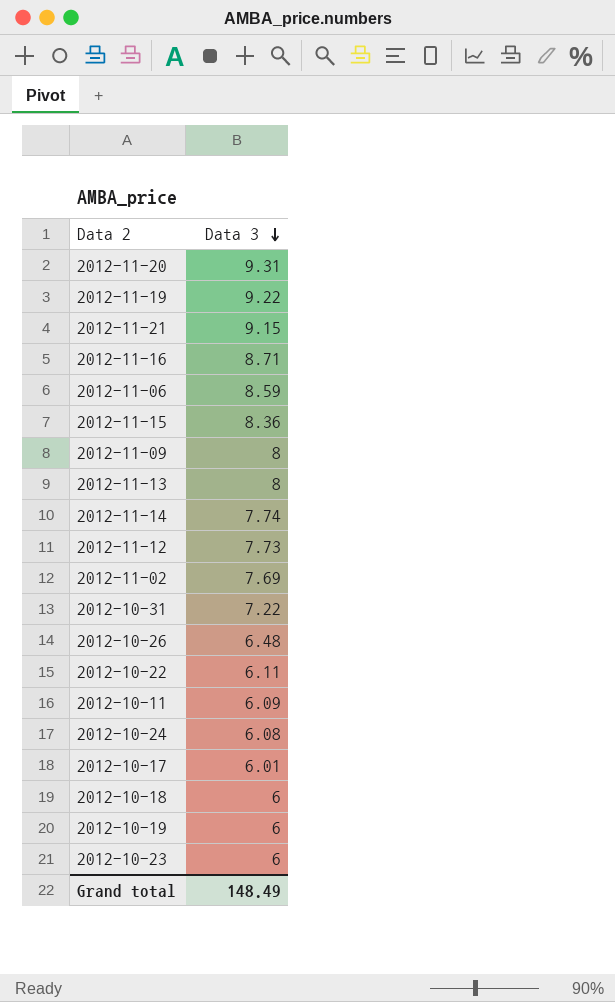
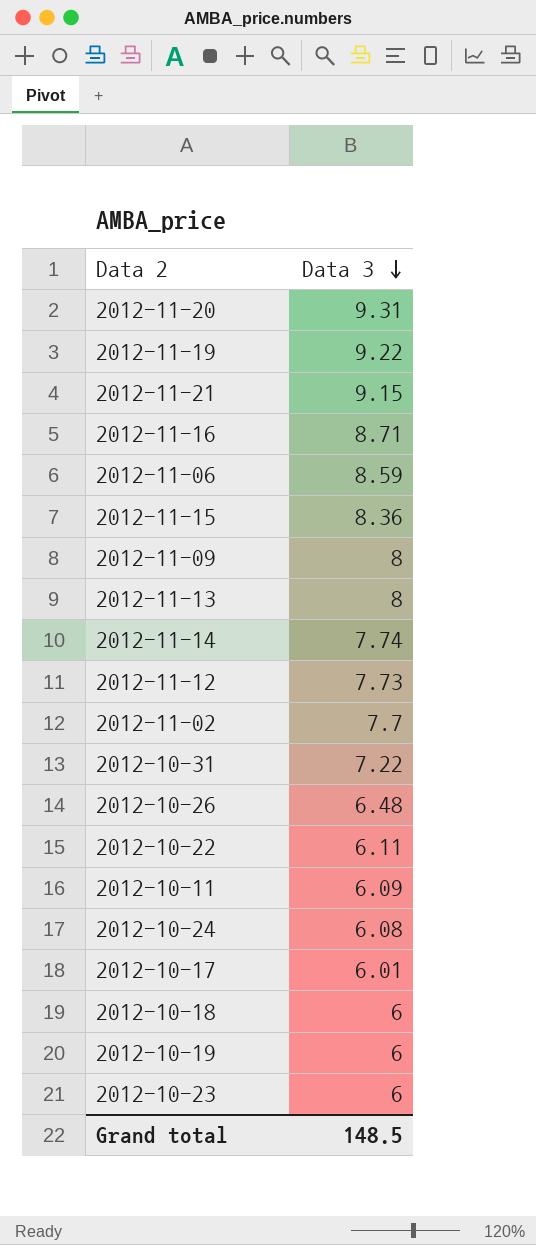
2012-11-02 | Data 3: 7.69 -> 7.7
Grand total | Data 3: 148.49 -> 148.5

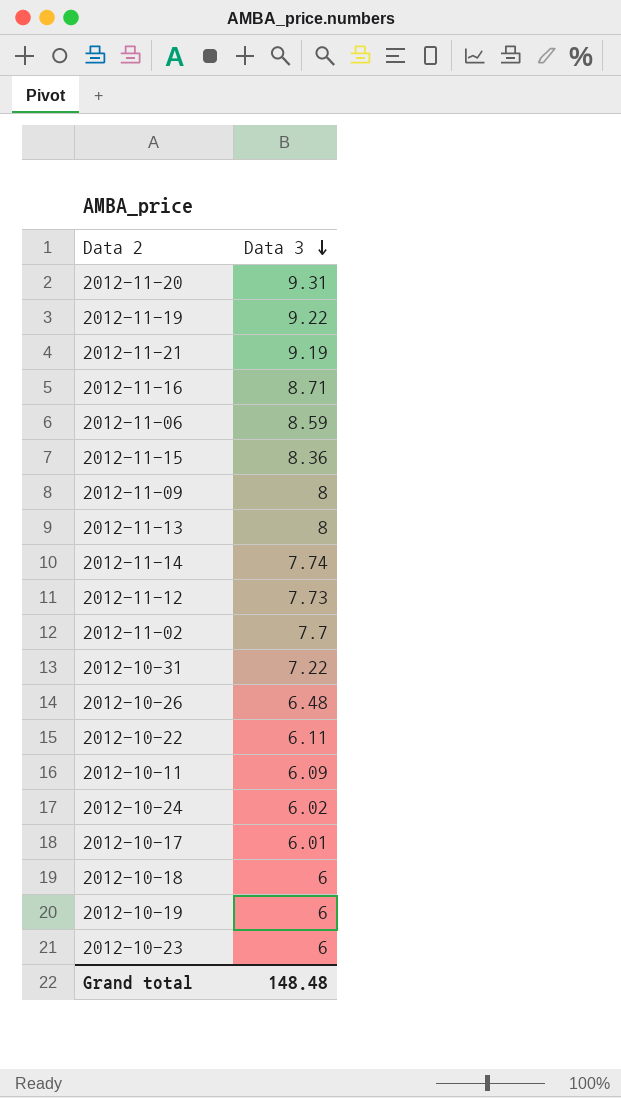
2012-11-21 | Data 3: 9.15 -> 9.19
2012-10-24 | Data 3: 6.08 -> 6.02
Grand total | Data 3: 148.5 -> 148.48

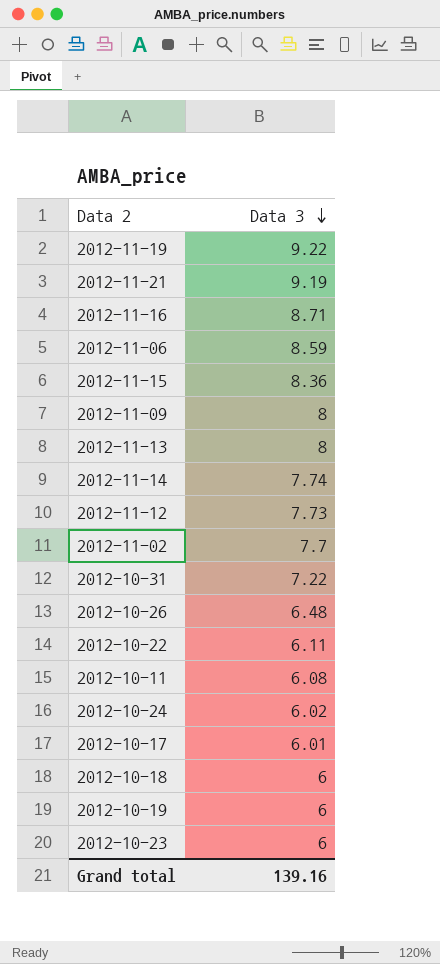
row 2012-11-20: 9.31 -> none
2012-10-11 | Data 3: 6.09 -> 6.08
Grand total | Data 3: 148.48 -> 139.16

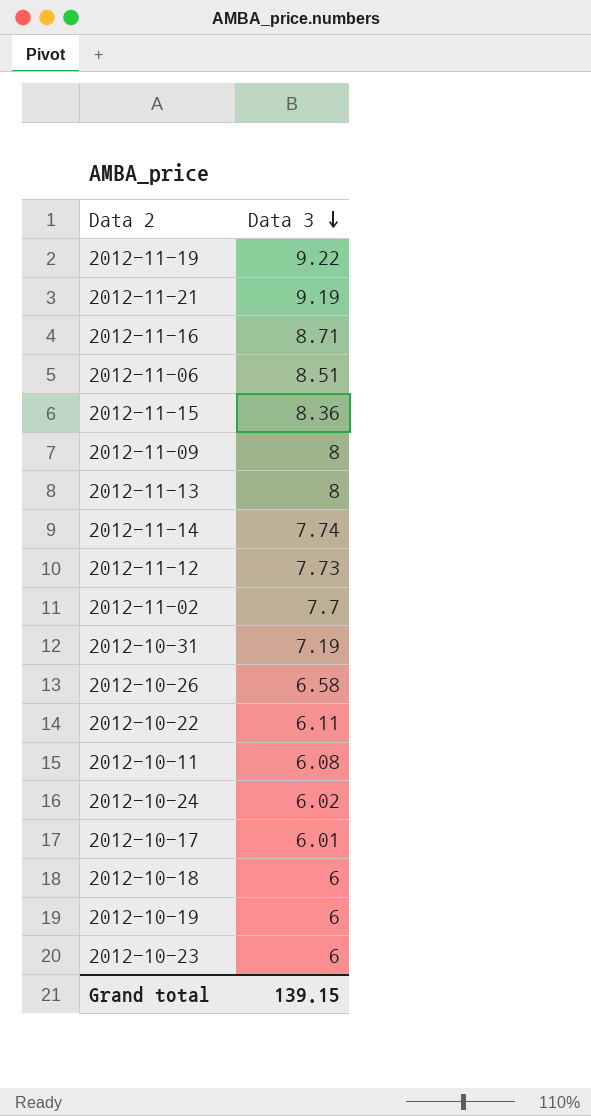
2012-11-06 | Data 3: 8.59 -> 8.51
2012-10-31 | Data 3: 7.22 -> 7.19
2012-10-26 | Data 3: 6.48 -> 6.58
Grand total | Data 3: 139.16 -> 139.15

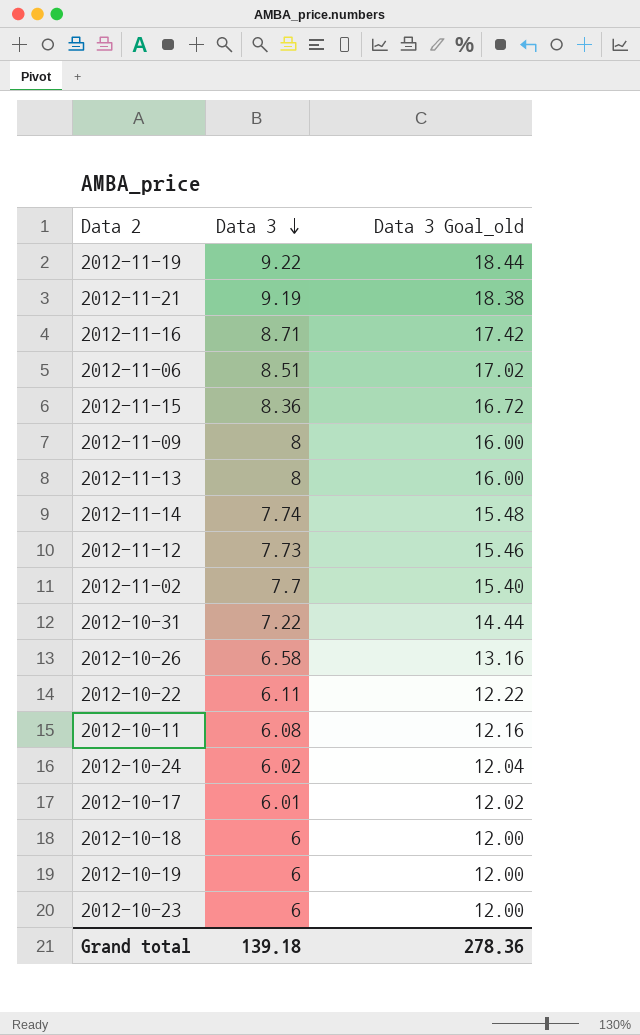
column Data 3 Goal_old | formula: none -> [Data 3] * 2
2012-10-31 | Data 3: 7.19 -> 7.22
Grand total | Data 3: 139.15 -> 139.18

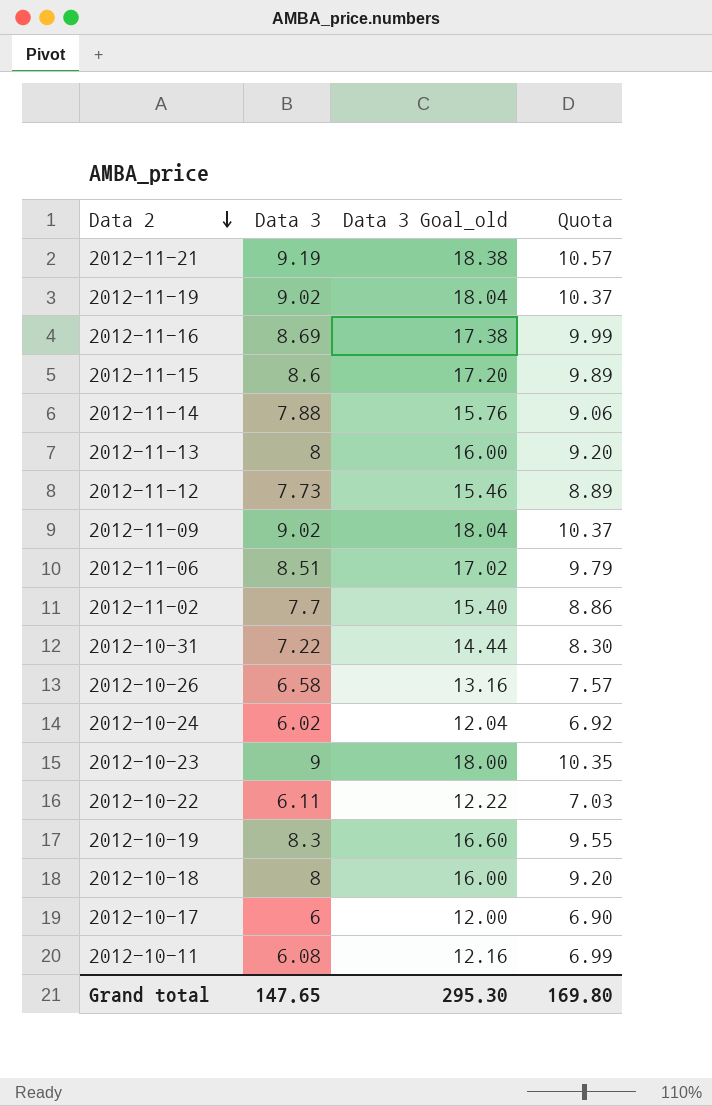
row order: Data 3 descending -> Data 2 descending
column Quota | formula: none -> [Data 3] * 1.15
2012-11-19 | Data 3: 9.22 -> 9.02
2012-11-19 | Data 3 Goal_old: 18.44 -> 18.04
2012-11-16 | Data 3: 8.71 -> 8.69
2012-11-16 | Data 3 Goal_old: 17.42 -> 17.38
2012-11-15 | Data 3: 8.36 -> 8.6
2012-11-15 | Data 3 Goal_old: 16.72 -> 17.20
2012-11-14 | Data 3: 7.74 -> 7.88
2012-11-14 | Data 3 Goal_old: 15.48 -> 15.76
2012-11-09 | Data 3: 8 -> 9.02
2012-11-09 | Data 3 Goal_old: 16.00 -> 18.04
2012-10-23 | Data 3: 6 -> 9
2012-10-23 | Data 3 Goal_old: 12.00 -> 18.00
2012-10-19 | Data 3: 6 -> 8.3
2012-10-19 | Data 3 Goal_old: 12.00 -> 16.60
2012-10-18 | Data 3: 6 -> 8
2012-10-18 | Data 3 Goal_old: 12.00 -> 16.00
2012-10-17 | Data 3: 6.01 -> 6
2012-10-17 | Data 3 Goal_old: 12.02 -> 12.00
Grand total | Data 3: 139.18 -> 147.65
Grand total | Data 3 Goal_old: 278.36 -> 295.30

